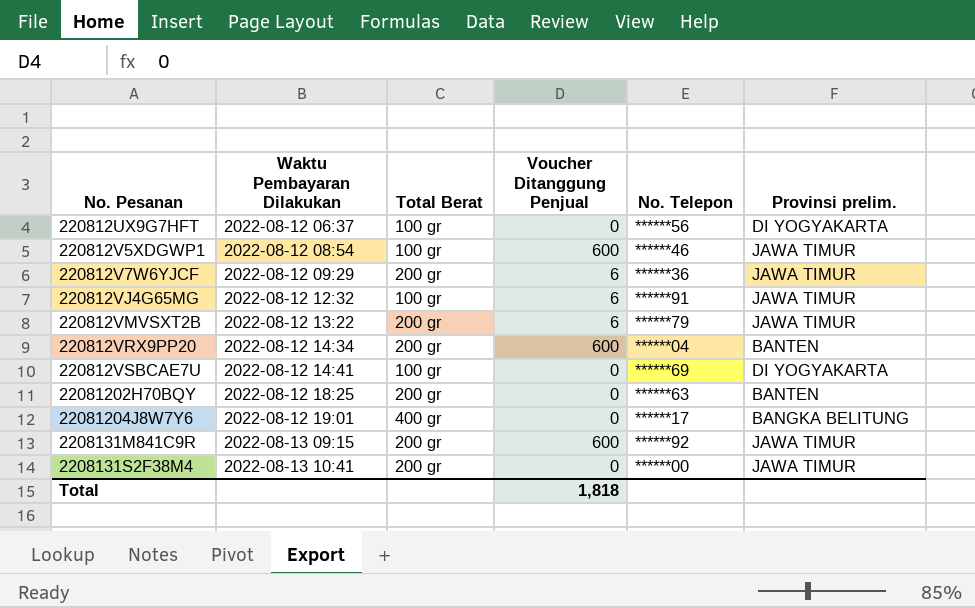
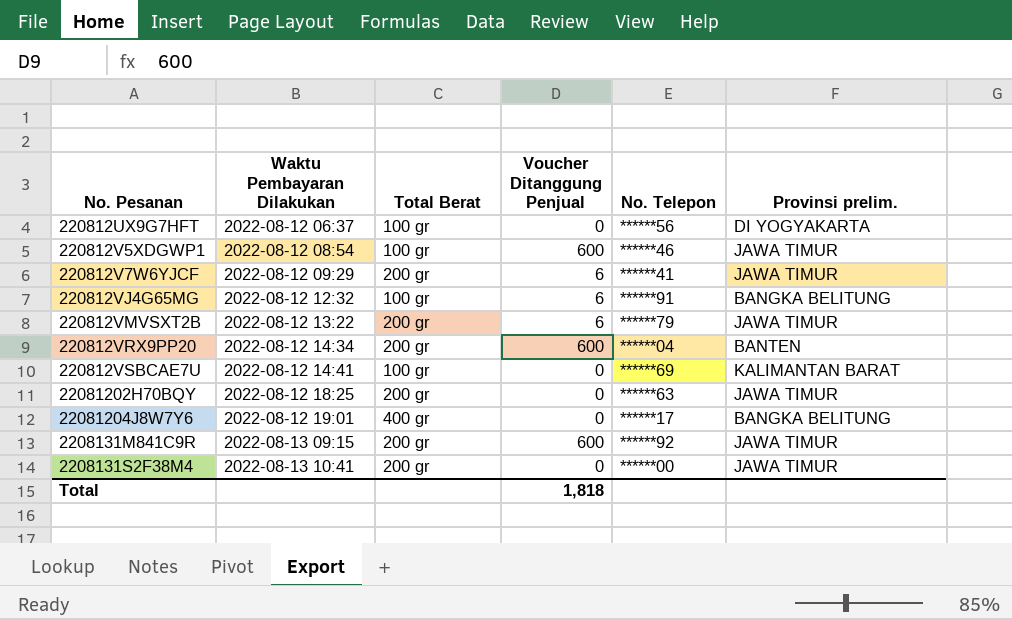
220812V7W6YJCF | No. Telepon: ******36 -> ******41
220812VJ4G65MG | Provinsi prelim.: JAWA TIMUR -> BANGKA BELITUNG
220812VSBCAE7U | Provinsi prelim.: DI YOGYAKARTA -> KALIMANTAN BARAT
22081202H70BQY | Provinsi prelim.: BANTEN -> JAWA TIMUR

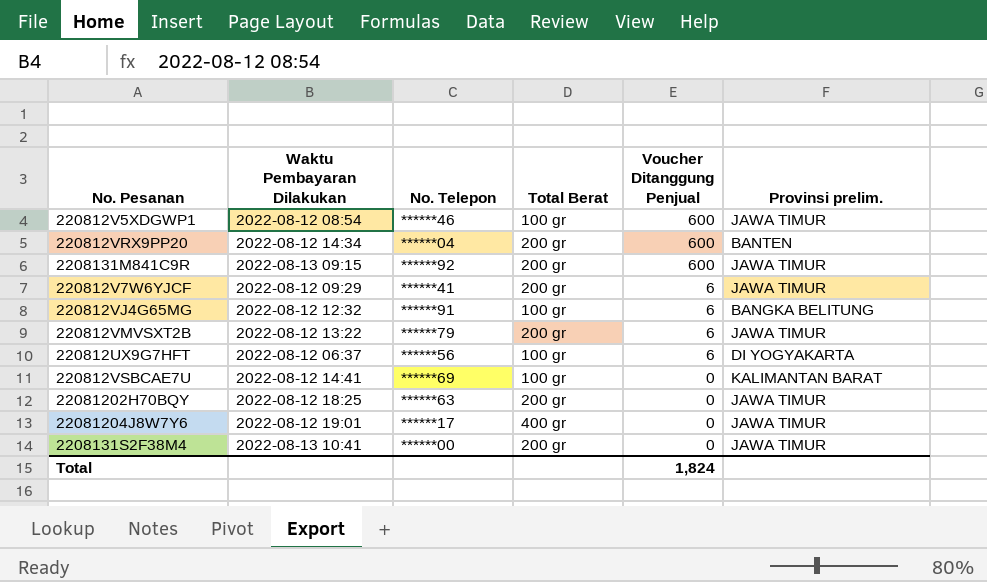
row order: Waktu Pembayaran Dilakukan ascending -> Voucher Ditanggung Penjual descending
column No. Telepon | position: 5 -> 3
220812UX9G7HFT | Voucher Ditanggung Penjual: 0 -> 6
22081204J8W7Y6 | Provinsi prelim.: BANGKA BELITUNG -> JAWA TIMUR
Total | Voucher Ditanggung Penjual: 1,818 -> 1,824

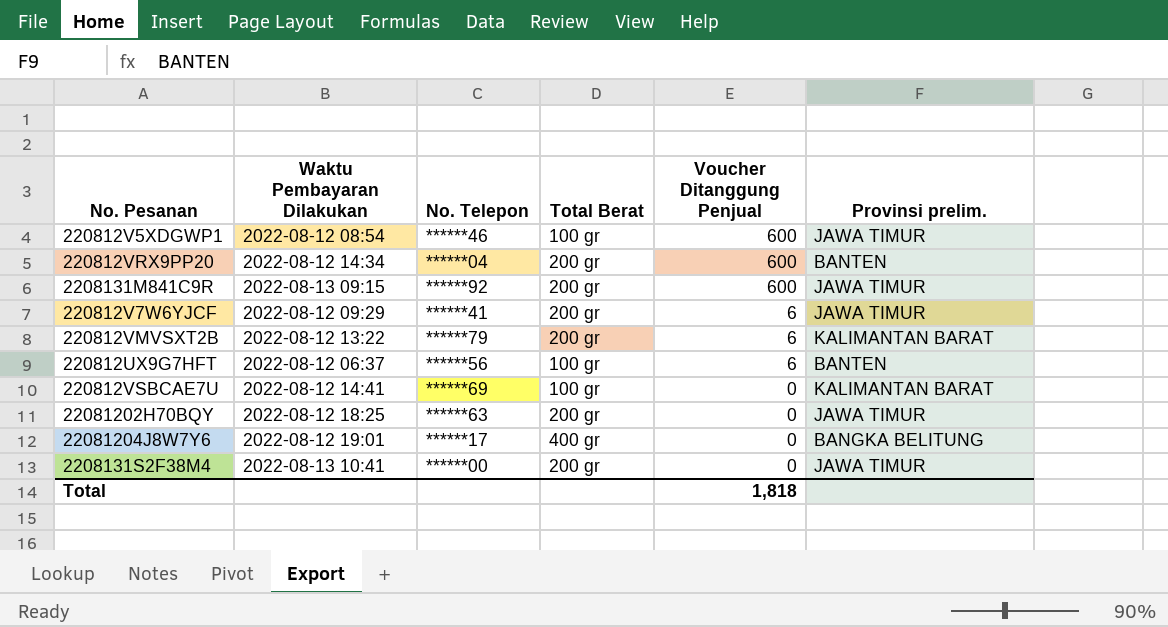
row 220812VJ4G65MG: 2022-08-12 12:32 | ******91 | 100 gr | 6 | BANGKA BELITUNG -> none
220812VMVSXT2B | Provinsi prelim.: JAWA TIMUR -> KALIMANTAN BARAT
220812UX9G7HFT | Provinsi prelim.: DI YOGYAKARTA -> BANTEN
22081204J8W7Y6 | Provinsi prelim.: JAWA TIMUR -> BANGKA BELITUNG
Total | Voucher Ditanggung Penjual: 1,824 -> 1,818

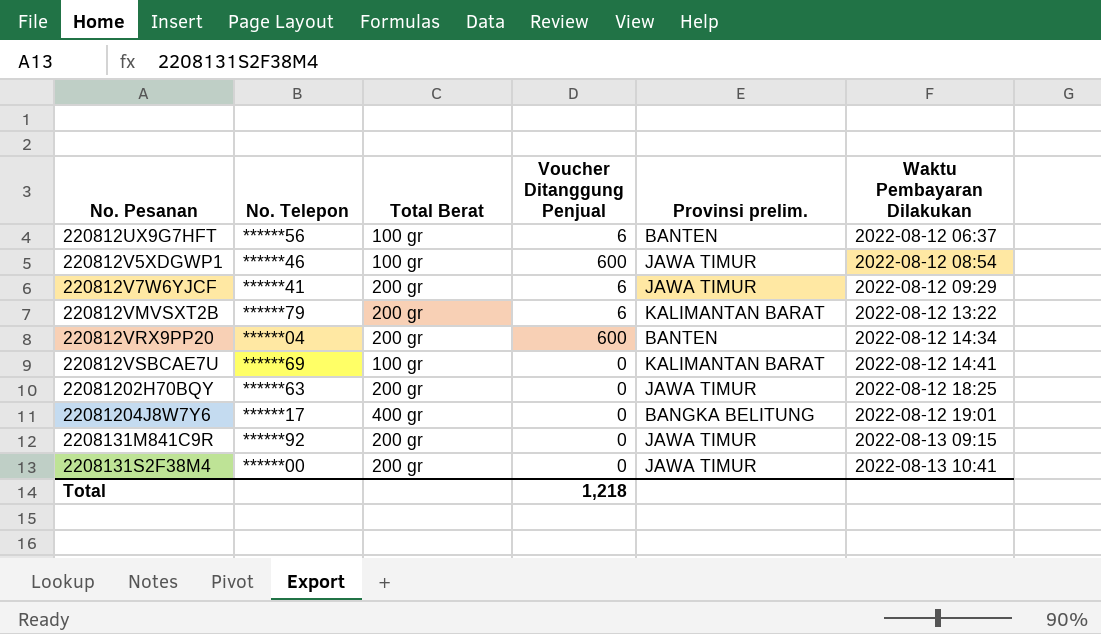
row order: Voucher Ditanggung Penjual descending -> Waktu Pembayaran Dilakukan ascending
column Waktu Pembayaran Dilakukan | position: 2 -> 6
2208131M841C9R | Voucher Ditanggung Penjual: 600 -> 0
Total | Voucher Ditanggung Penjual: 1,818 -> 1,218

